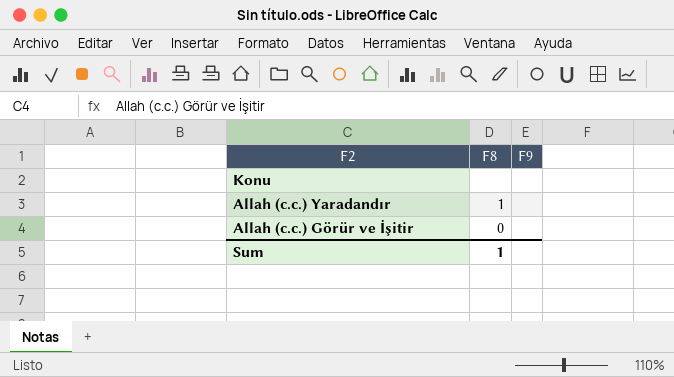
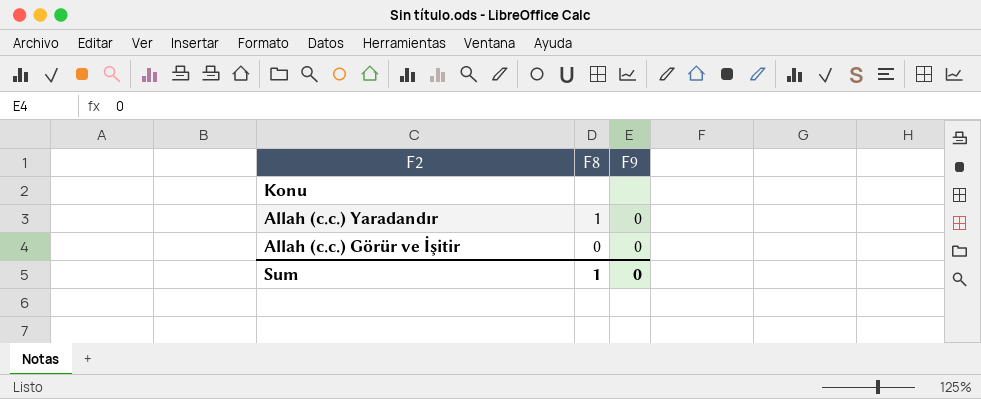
Allah (c.c.) Yaradandır | F9: none -> 0
Allah (c.c.) Görür ve İşitir | F9: none -> 0
Sum | F9: none -> 0

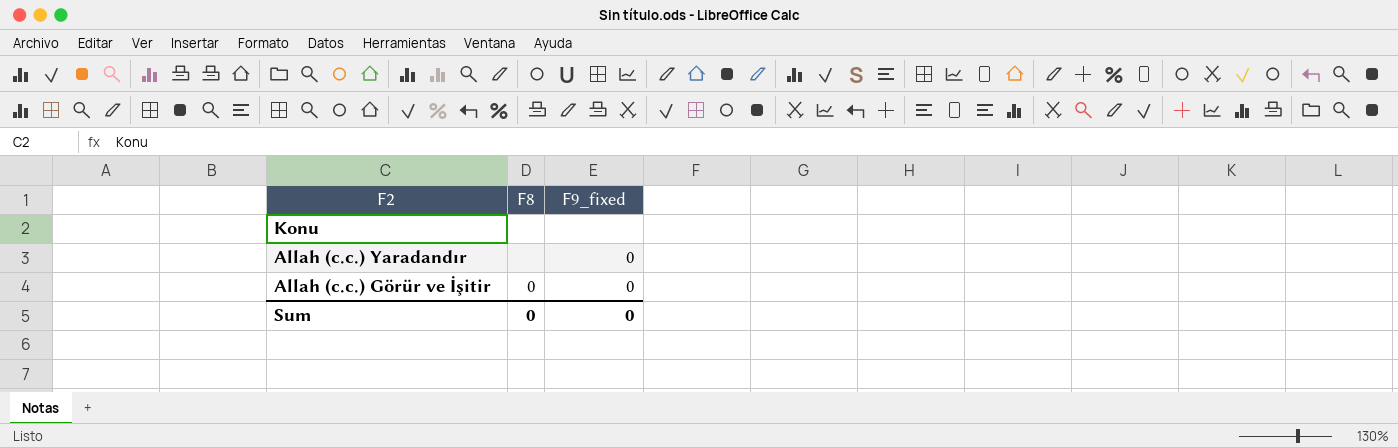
column name: F9 -> F9_fixed
Allah (c.c.) Yaradandır | F8: 1 -> none
Sum | F8: 1 -> 0

